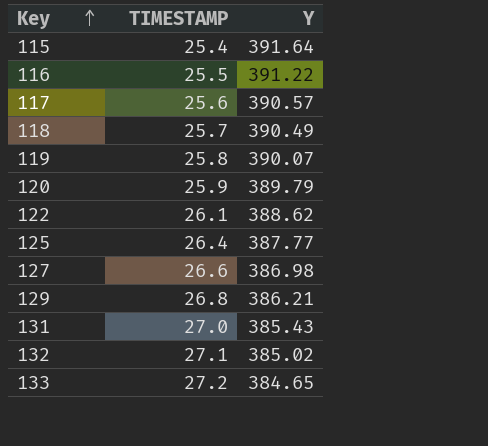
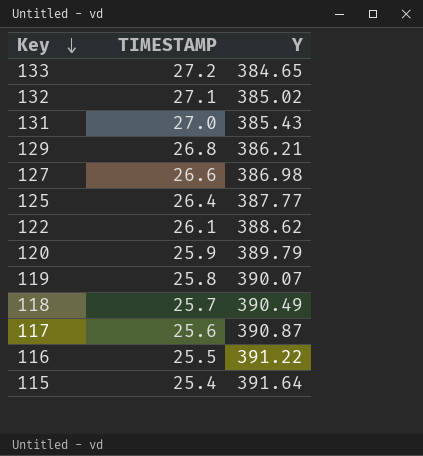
row order: Key ascending -> Key descending
117 | Y: 390.57 -> 390.87

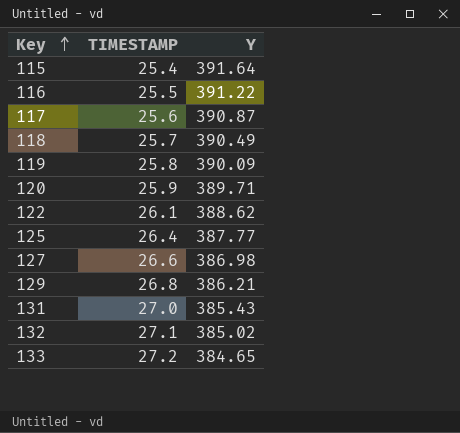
row order: Key descending -> Key ascending
119 | Y: 390.07 -> 390.09
120 | Y: 389.79 -> 389.71

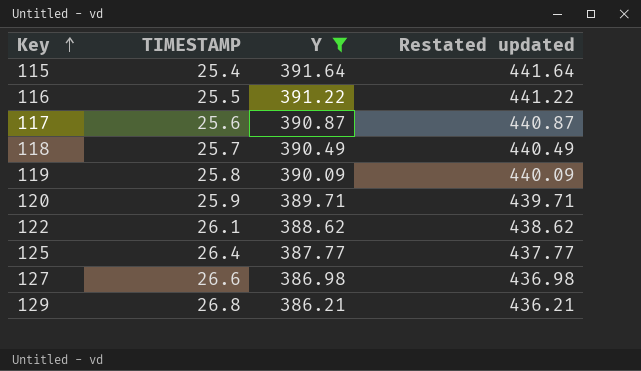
filter: none -> Y >= 386.21
column Restated updated | formula: none -> [Y] + 50

